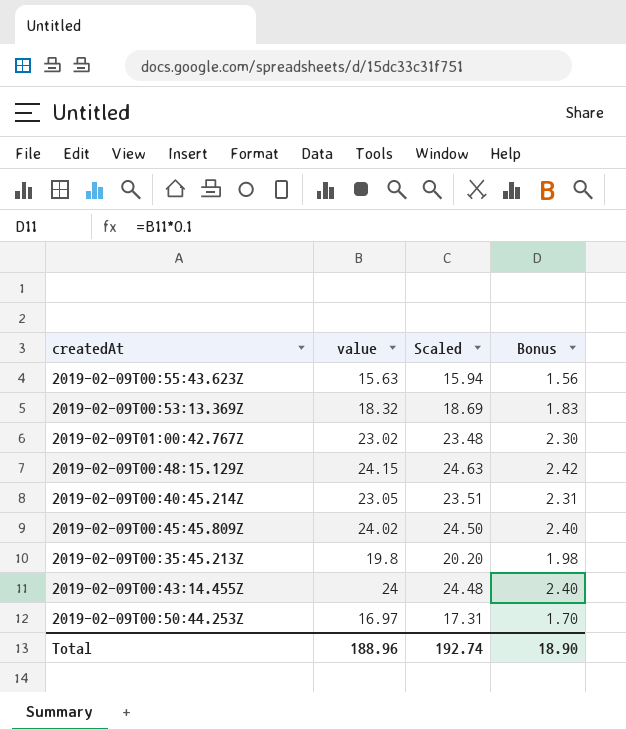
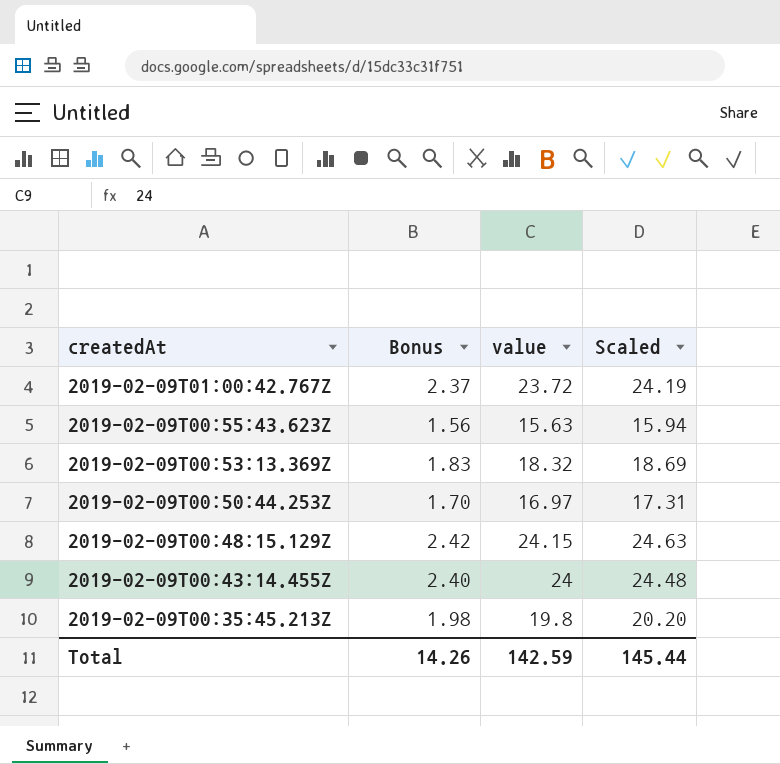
row order: none -> createdAt descending
column Bonus | position: 4 -> 2
row 2019-02-09T00:40:45.214Z: 23.05 | 23.51 | 2.31 -> none
row 2019-02-09T00:45:45.809Z: 24.02 | 24.50 | 2.40 -> none
2019-02-09T01:00:42.767Z | Bonus: 2.30 -> 2.37
2019-02-09T01:00:42.767Z | value: 23.02 -> 23.72
2019-02-09T01:00:42.767Z | Scaled: 23.48 -> 24.19
Total | Bonus: 18.90 -> 14.26
Total | value: 188.96 -> 142.59
Total | Scaled: 192.74 -> 145.44

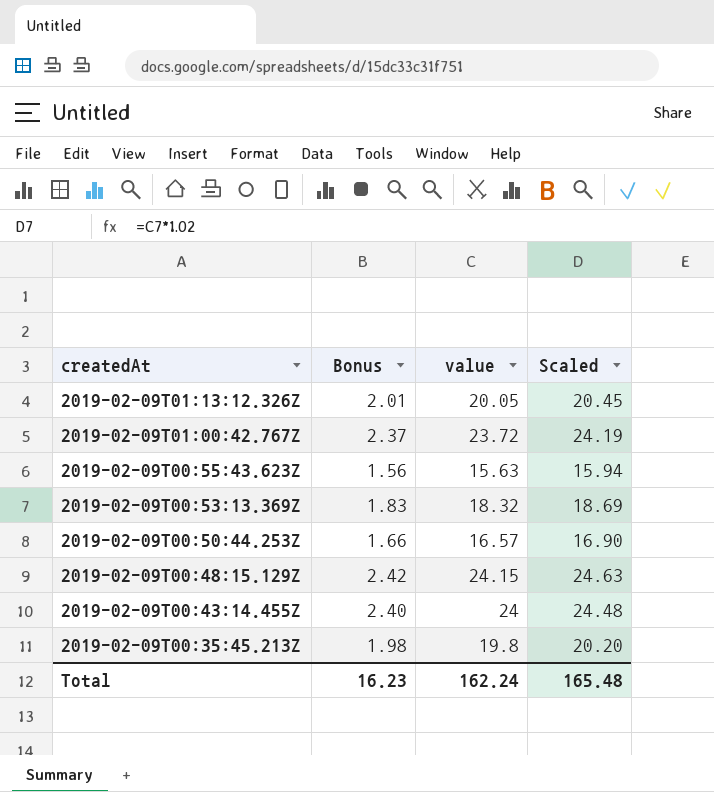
row 2019-02-09T01:13:12.326Z: none -> 2.01 | 20.05 | 20.45
2019-02-09T00:50:44.253Z | Bonus: 1.70 -> 1.66
2019-02-09T00:50:44.253Z | value: 16.97 -> 16.57
2019-02-09T00:50:44.253Z | Scaled: 17.31 -> 16.90
Total | Bonus: 14.26 -> 16.23
Total | value: 142.59 -> 162.24
Total | Scaled: 145.44 -> 165.48

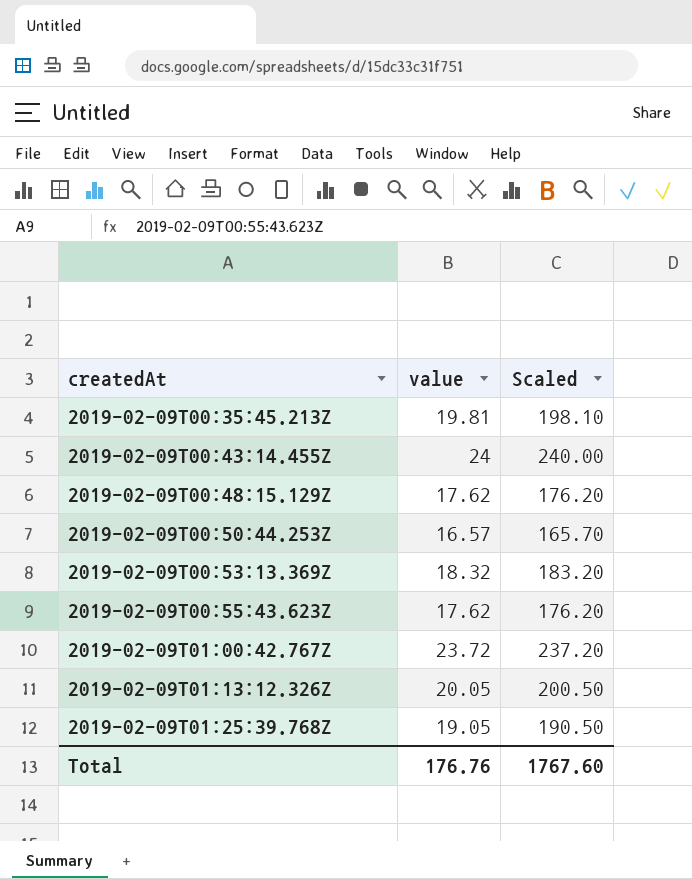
row order: createdAt descending -> createdAt ascending
column Bonus | formula: [value] * 0.1 -> none
column Scaled | formula: [value] * 1.02 -> [value] * 10
2019-02-09T00:35:45.213Z | value: 19.8 -> 19.81
2019-02-09T00:48:15.129Z | value: 24.15 -> 17.62
2019-02-09T00:55:43.623Z | value: 15.63 -> 17.62
row 2019-02-09T01:25:39.768Z: none -> 19.05 | 190.50
Total | value: 162.24 -> 176.76
Total | Scaled: 165.48 -> 1767.60

